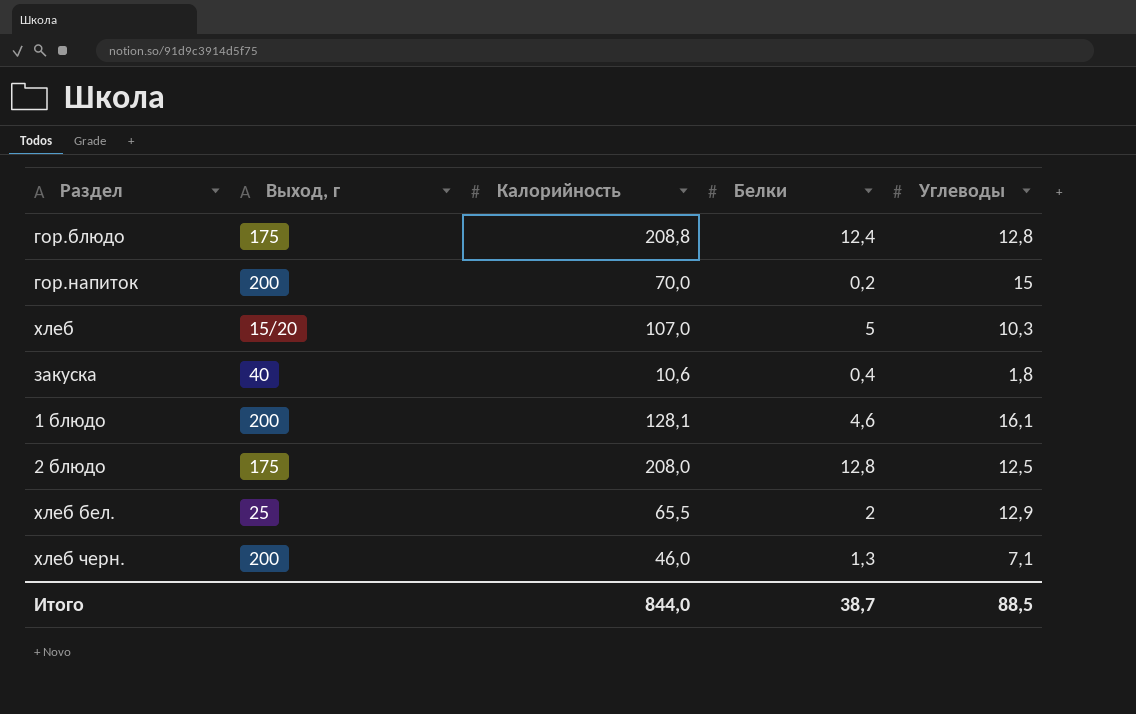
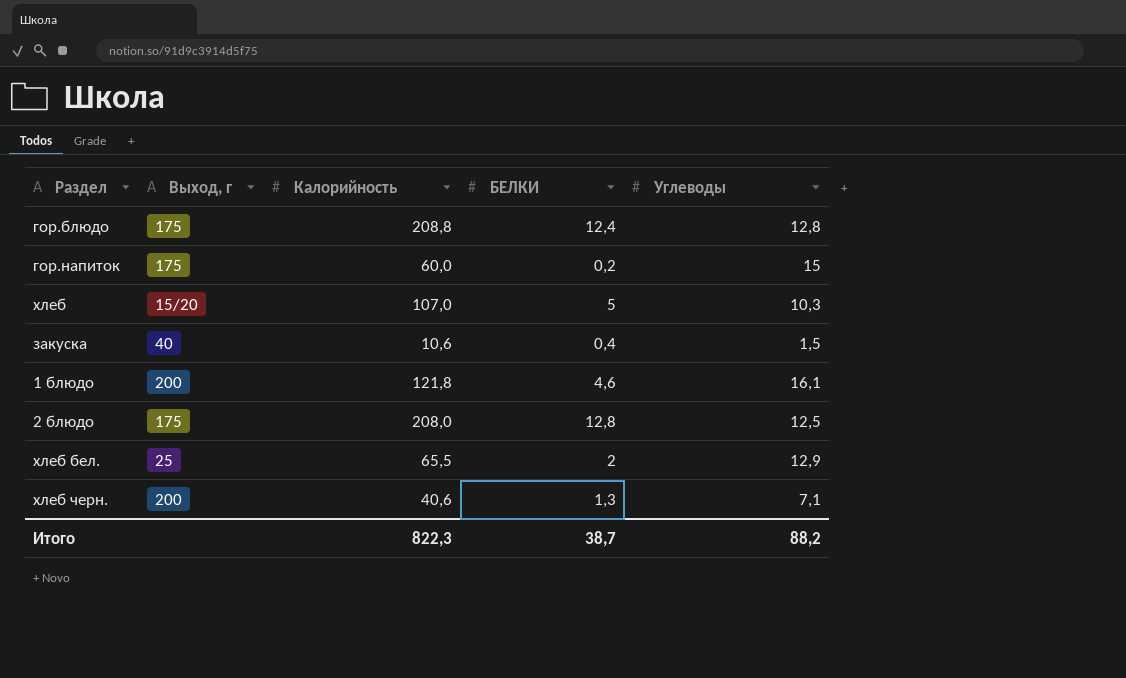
column name: Белки -> БЕЛКИ
гор.напиток | Выход, г: 200 -> 175
гор.напиток | Калорийность: 70,0 -> 60,0
закуска | Углеводы: 1,8 -> 1,5
1 блюдо | Калорийность: 128,1 -> 121,8
хлеб черн. | Калорийность: 46,0 -> 40,6
Итого | Калорийность: 844,0 -> 822,3
Итого | Углеводы: 88,5 -> 88,2

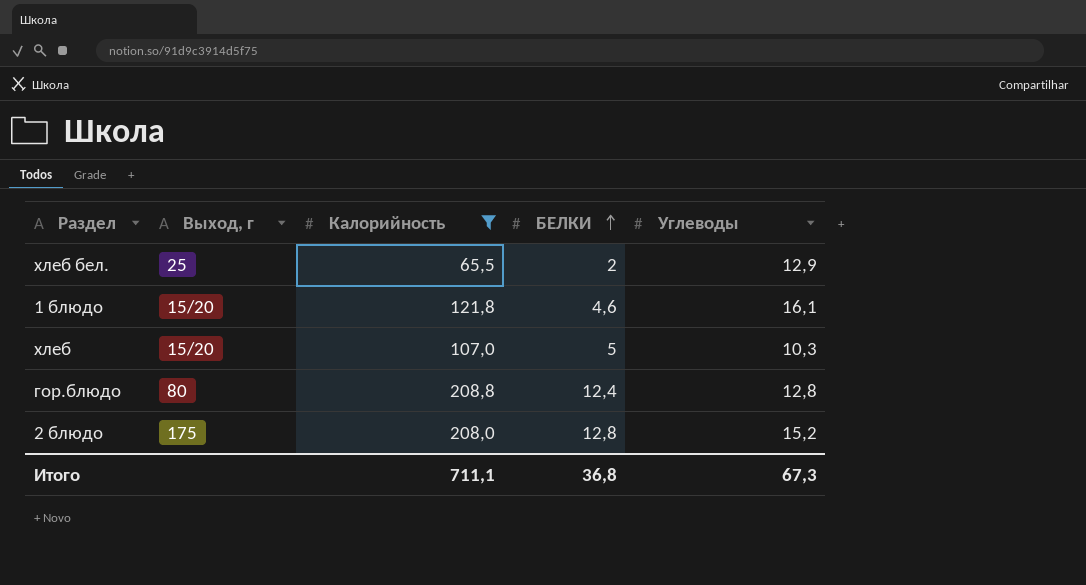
filter: none -> Калорийность >= 65,5
row order: none -> БЕЛКИ ascending
1 блюдо | Выход, г: 200 -> 15/20
гор.блюдо | Выход, г: 175 -> 80
2 блюдо | Углеводы: 12,5 -> 15,2
Итого | Калорийность: 822,3 -> 711,1
Итого | БЕЛКИ: 38,7 -> 36,8
Итого | Углеводы: 88,2 -> 67,3

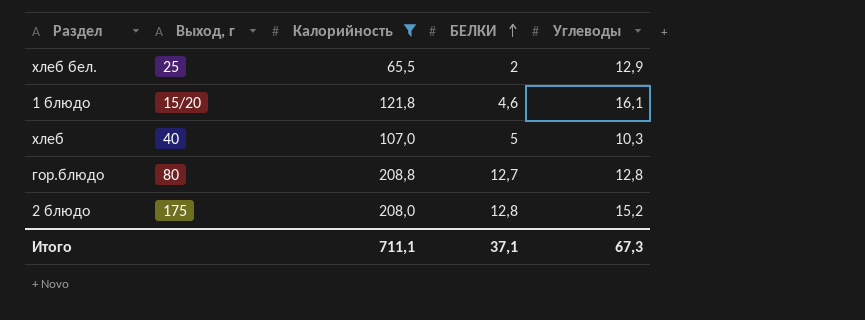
хлеб | Выход, г: 15/20 -> 40
гор.блюдо | БЕЛКИ: 12,4 -> 12,7
Итого | БЕЛКИ: 36,8 -> 37,1

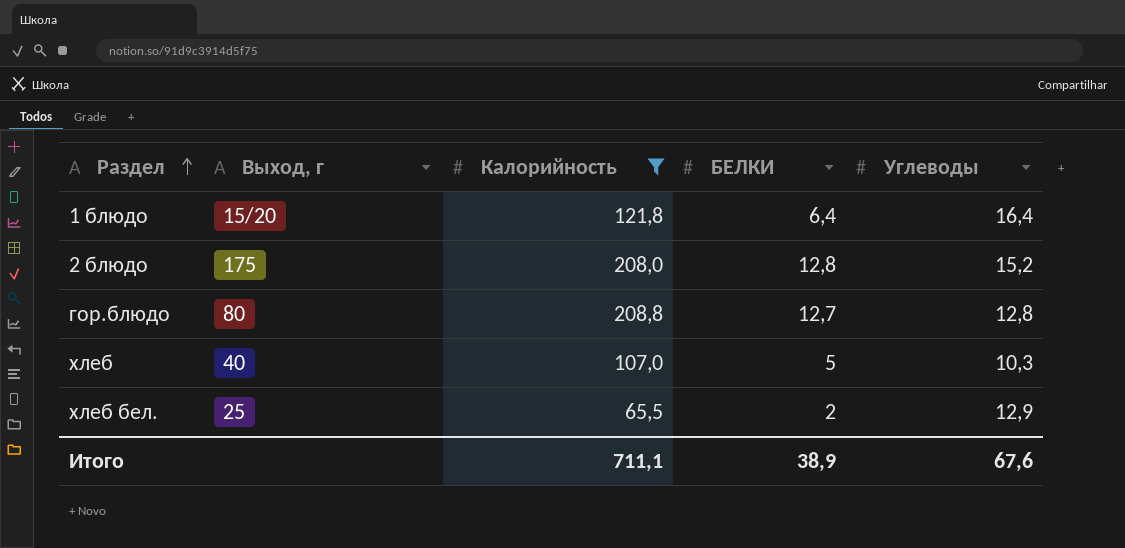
row order: БЕЛКИ ascending -> Раздел ascending
1 блюдо | БЕЛКИ: 4,6 -> 6,4
1 блюдо | Углеводы: 16,1 -> 16,4
Итого | БЕЛКИ: 37,1 -> 38,9
Итого | Углеводы: 67,3 -> 67,6

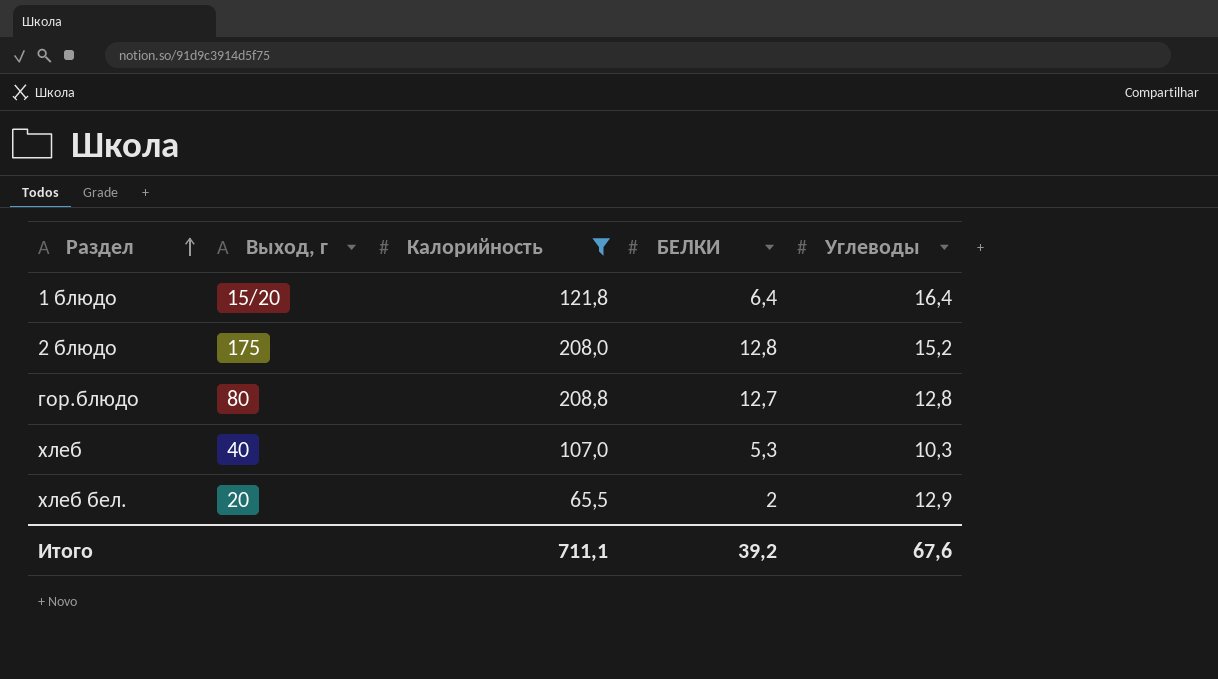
хлеб | БЕЛКИ: 5 -> 5,3
хлеб бел. | Выход, г: 25 -> 20
Итого | БЕЛКИ: 38,9 -> 39,2

